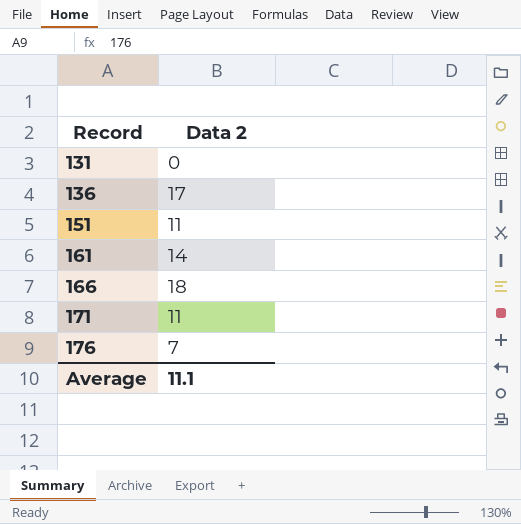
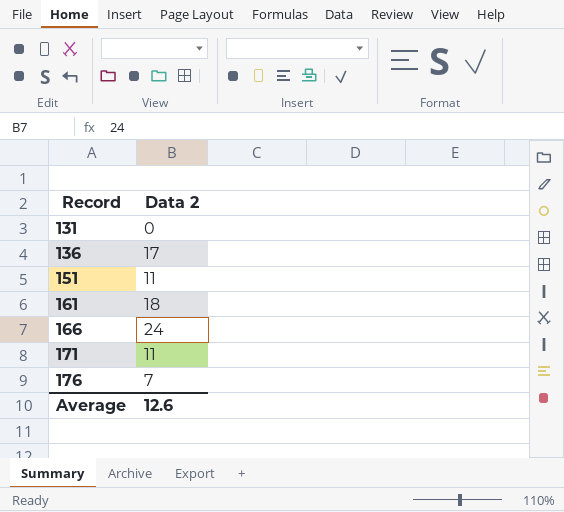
161 | Data 2: 14 -> 18
166 | Data 2: 18 -> 24
Average | Data 2: 11.1 -> 12.6

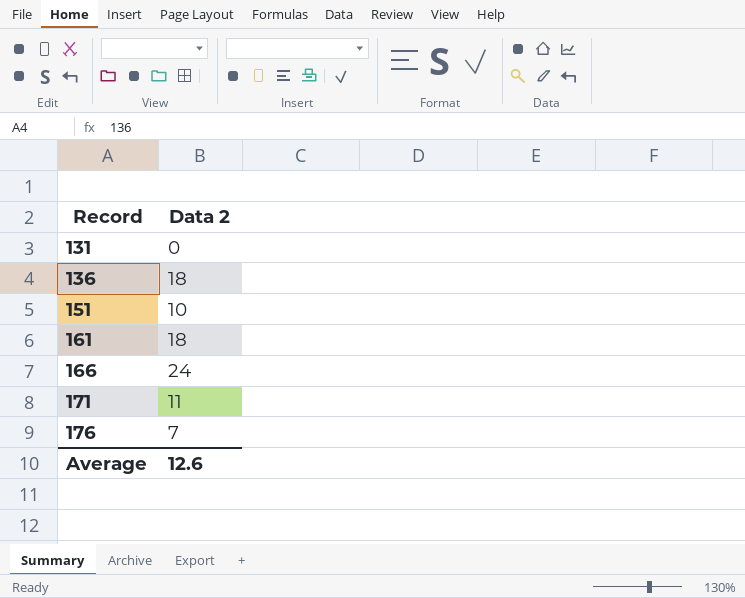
136 | Data 2: 17 -> 18
151 | Data 2: 11 -> 10

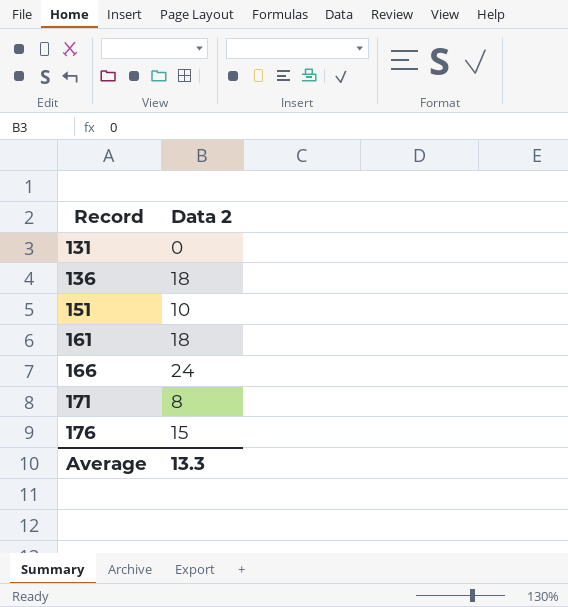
171 | Data 2: 11 -> 8
176 | Data 2: 7 -> 15
Average | Data 2: 12.6 -> 13.3

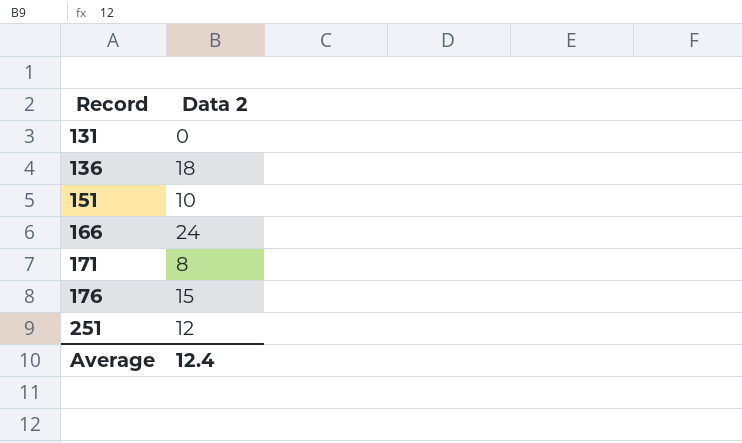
row 161: 18 -> none
row 251: none -> 12
Average | Data 2: 13.3 -> 12.4

